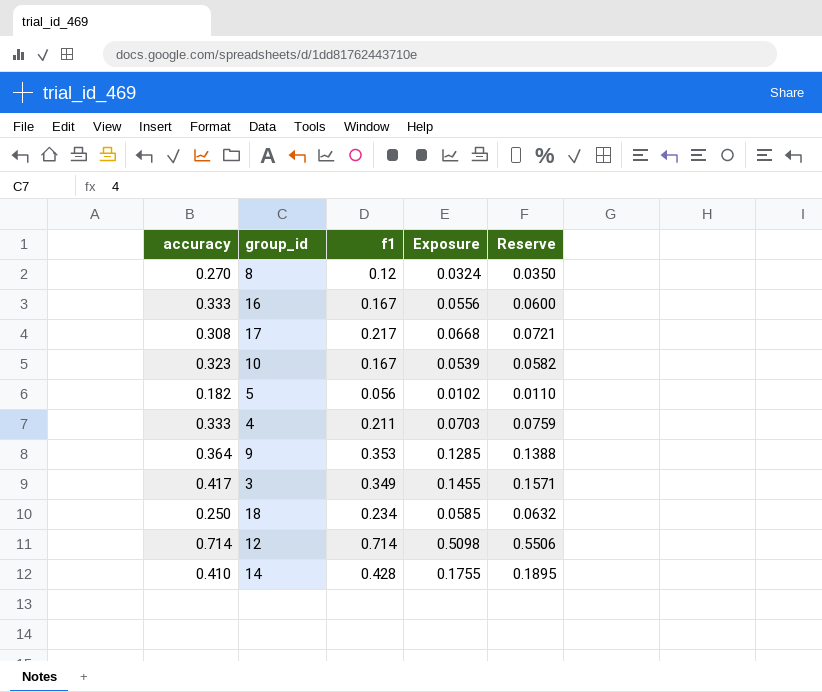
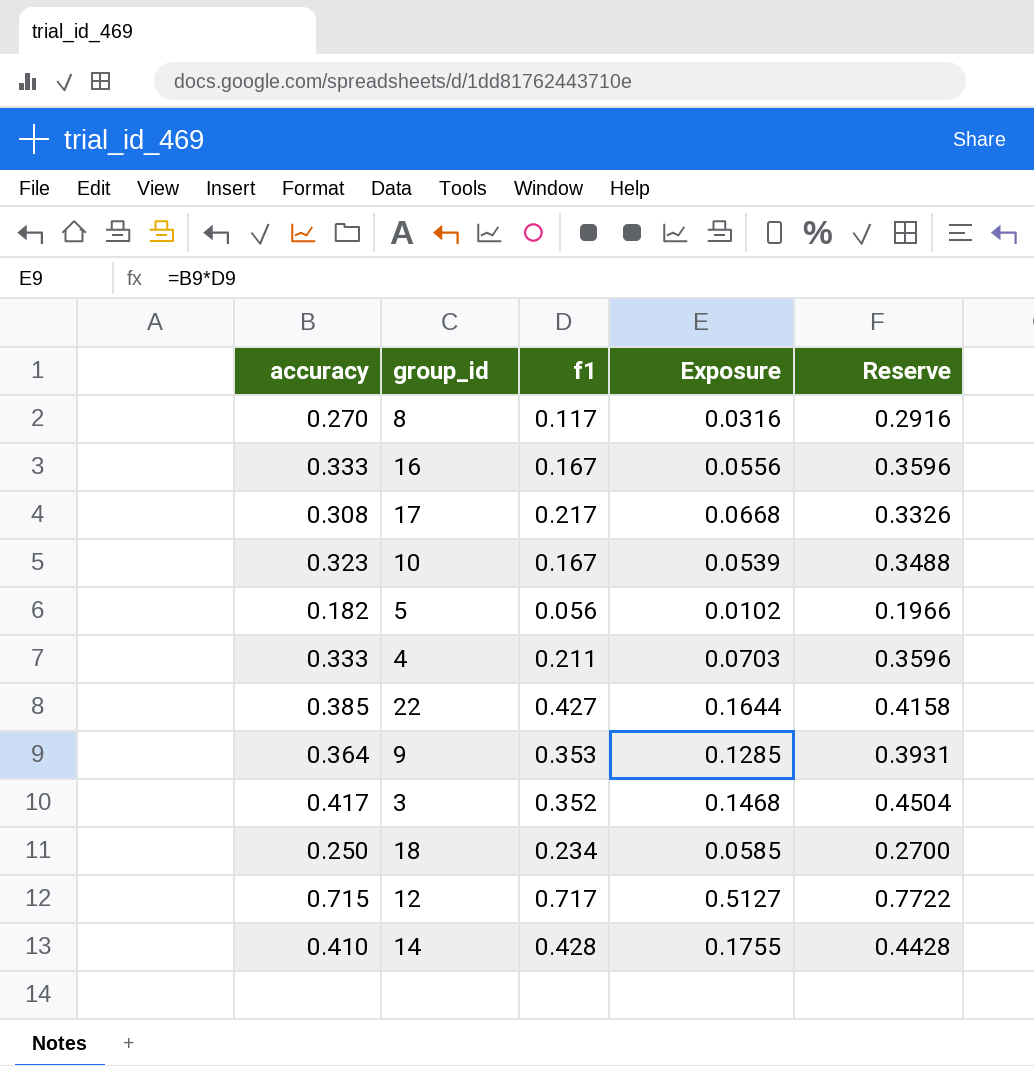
column Reserve | formula: [Exposure] * 1.08 -> [accuracy] * 1.08
8 | f1: 0.12 -> 0.117
8 | Exposure: 0.0324 -> 0.0316
row 22: none -> 0.385 | 0.427 | 0.1644 | 0.4158
3 | f1: 0.349 -> 0.352
3 | Exposure: 0.1455 -> 0.1468
12 | accuracy: 0.714 -> 0.715
12 | f1: 0.714 -> 0.717
12 | Exposure: 0.5098 -> 0.5127

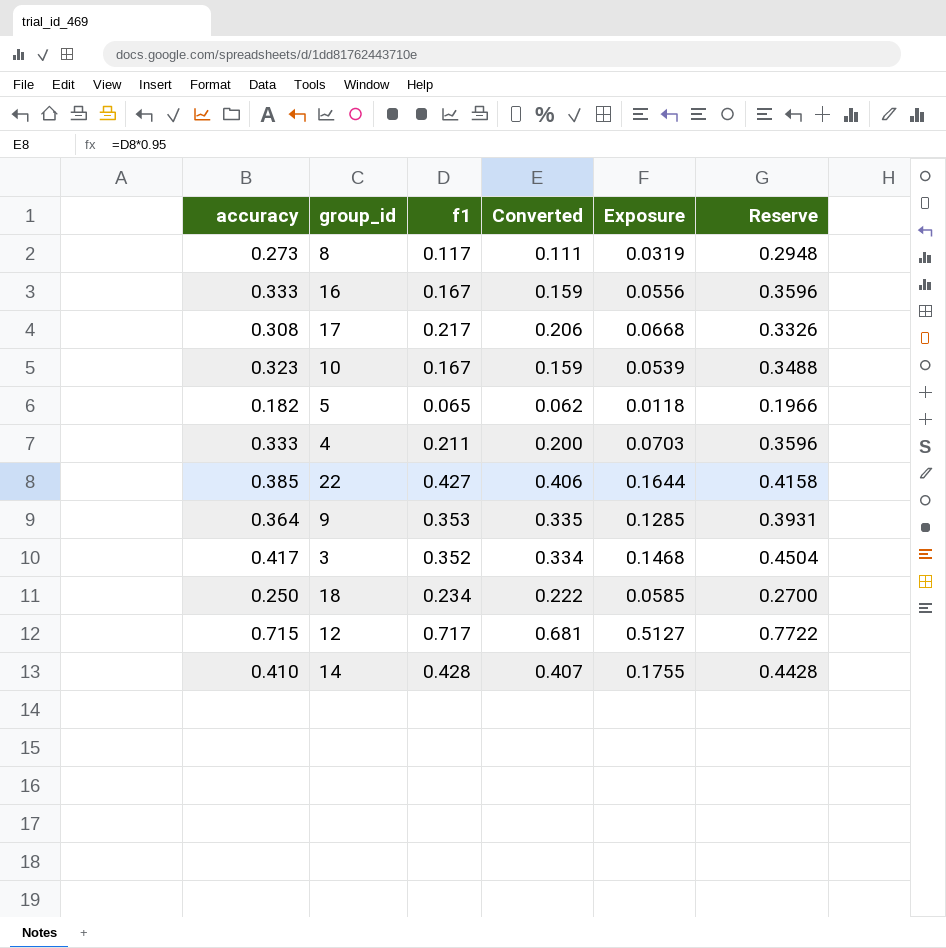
column Converted | formula: none -> [f1] * 0.95
8 | accuracy: 0.270 -> 0.273
8 | Exposure: 0.0316 -> 0.0319
8 | Reserve: 0.2916 -> 0.2948
5 | f1: 0.056 -> 0.065
5 | Exposure: 0.0102 -> 0.0118

